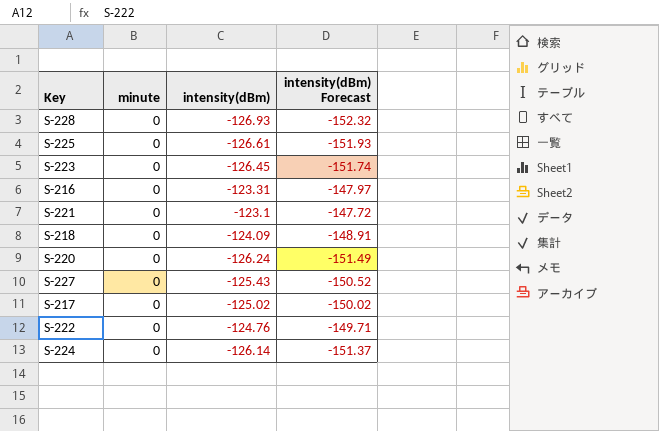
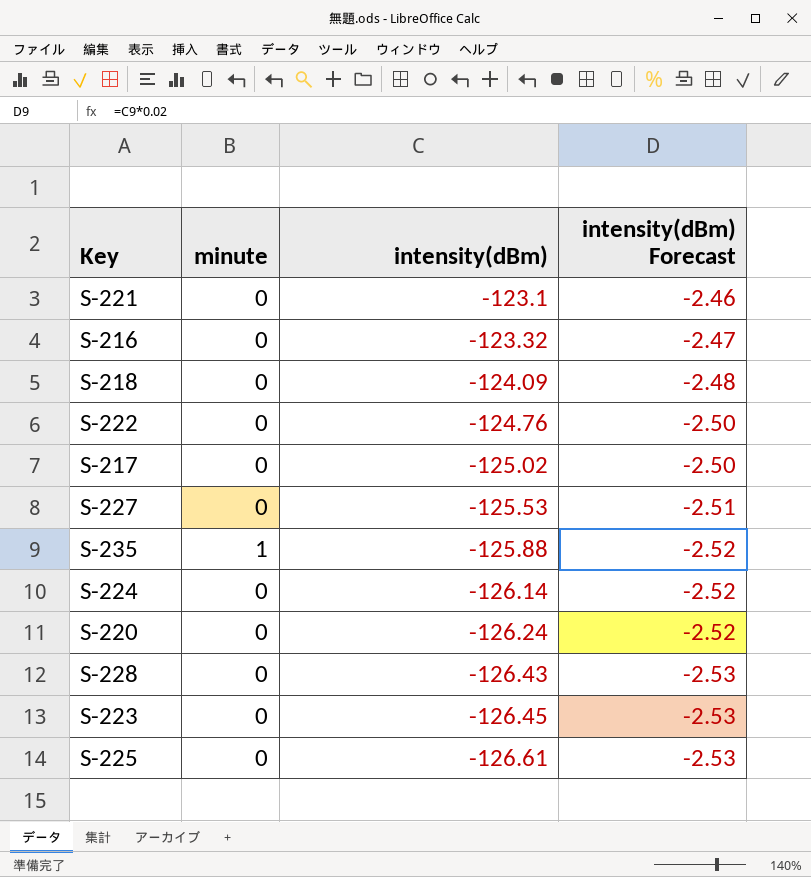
row order: none -> intensity(dBm) descending
column intensity(dBm) Forecast | formula: [intensity(dBm)] * 1.2 -> [intensity(dBm)] * 0.02
S-216 | intensity(dBm): -123.31 -> -123.32
S-227 | intensity(dBm): -125.43 -> -125.53
row S-235: none -> 1 | -125.88 | -2.52
S-228 | intensity(dBm): -126.93 -> -126.43

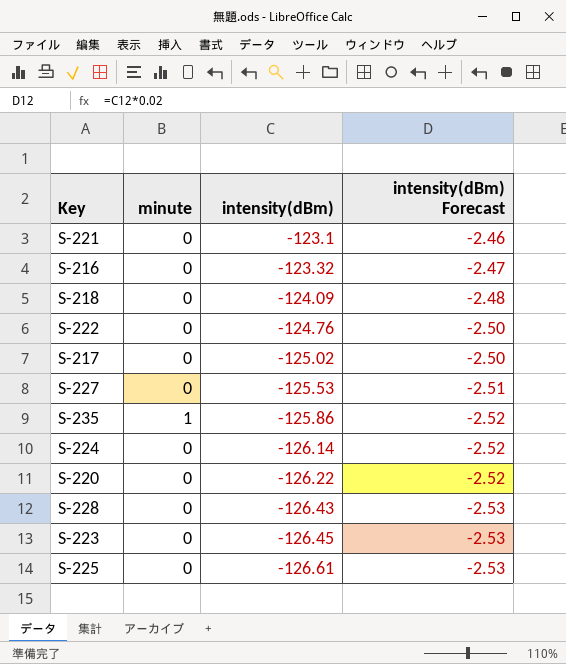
S-235 | intensity(dBm): -125.88 -> -125.86
S-220 | intensity(dBm): -126.24 -> -126.22

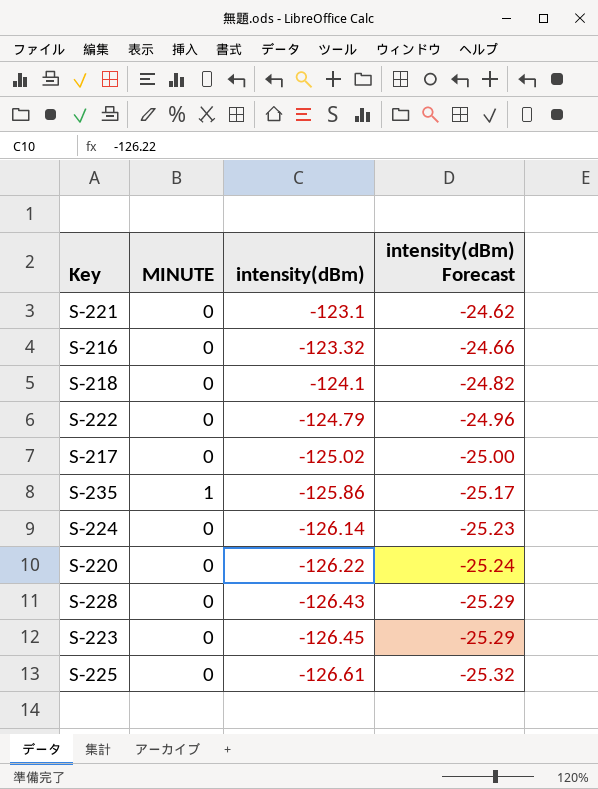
column name: minute -> MINUTE
column intensity(dBm) Forecast | formula: [intensity(dBm)] * 0.02 -> [intensity(dBm)] * 0.2
row S-227: 0 | -125.53 | -2.51 -> none
S-218 | intensity(dBm): -124.09 -> -124.1
S-222 | intensity(dBm): -124.76 -> -124.79

